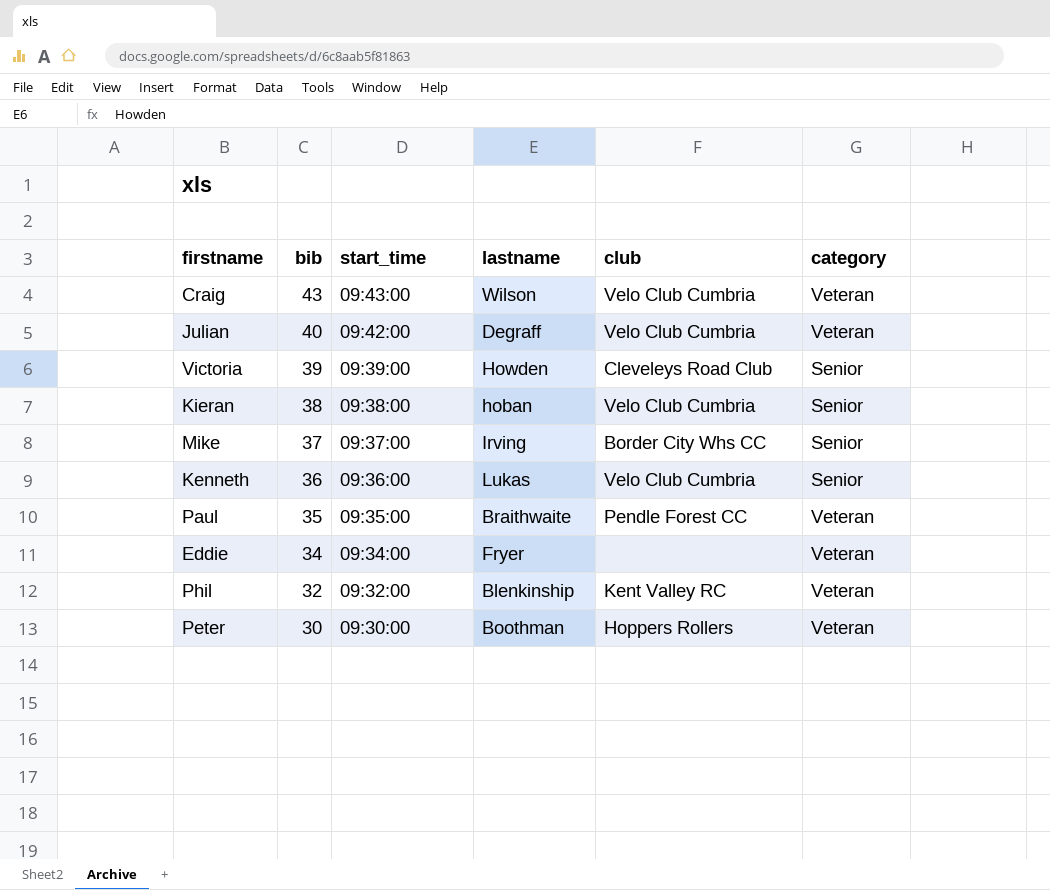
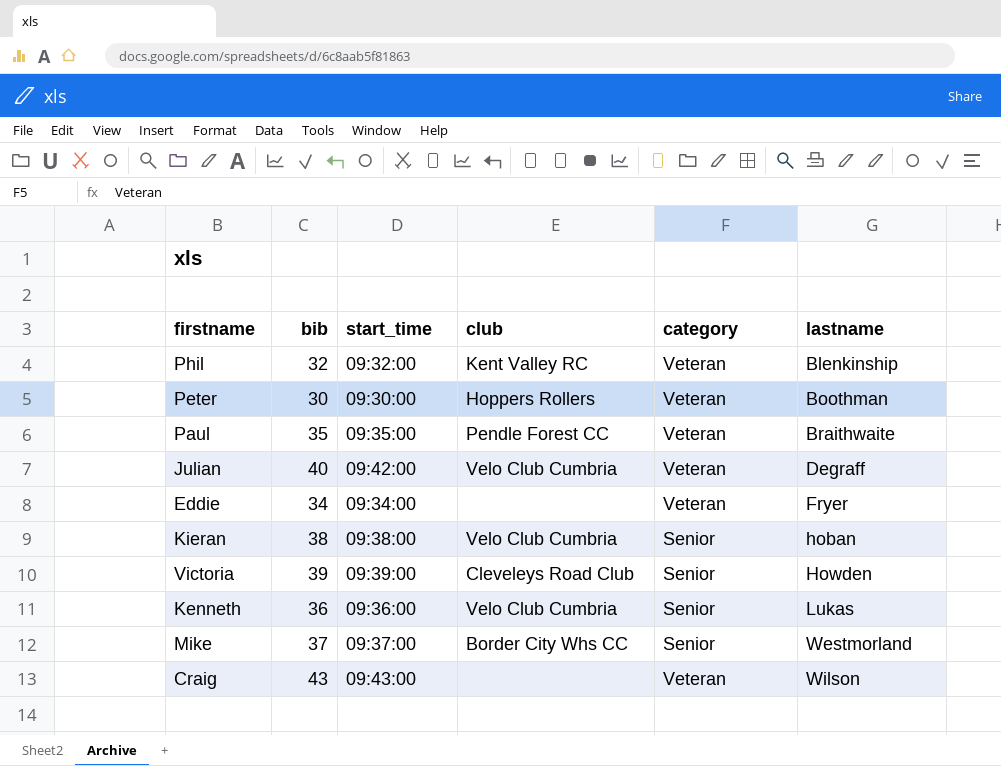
row order: bib descending -> lastname ascending
column lastname | position: 4 -> 6
Mike | lastname: Irving -> Westmorland
Craig | club: Velo Club Cumbria -> none

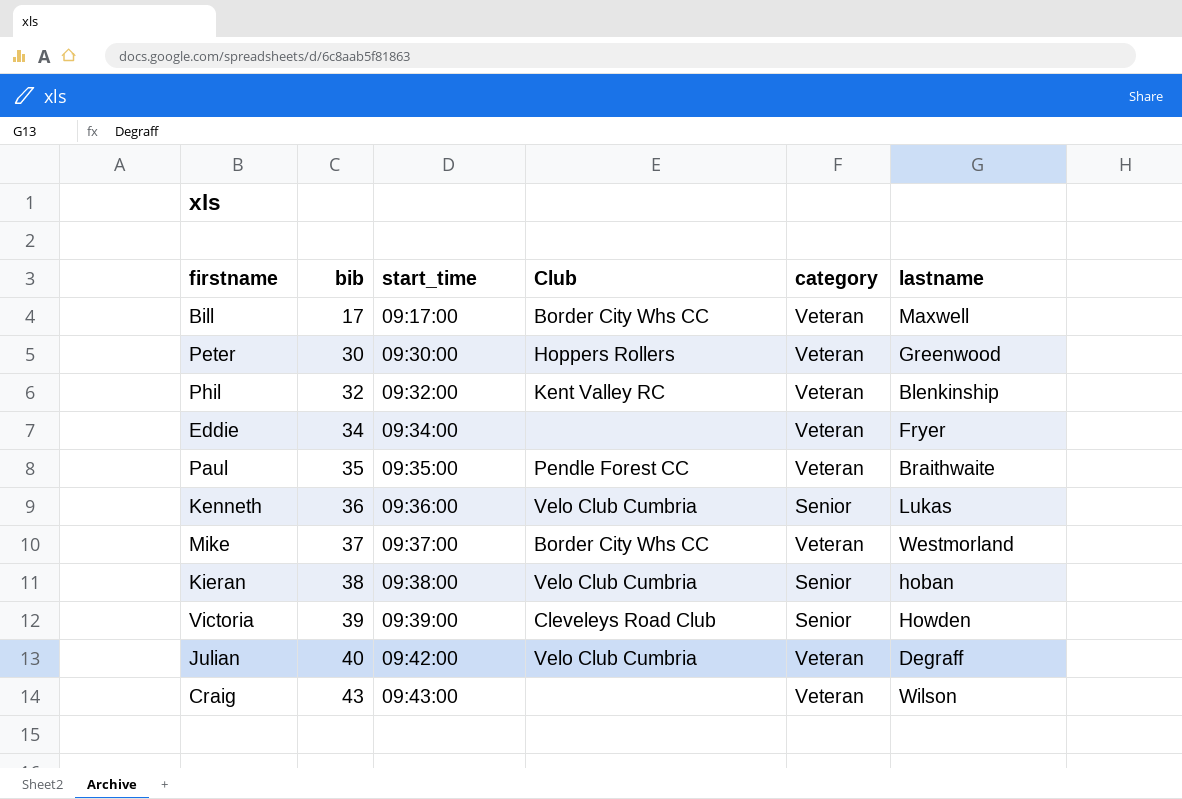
row order: lastname ascending -> bib ascending
column name: club -> Club
row Bill: none -> 17 | 09:17:00 | Border City Whs CC | Veteran | Maxwell
Peter | lastname: Boothman -> Greenwood
Mike | category: Senior -> Veteran

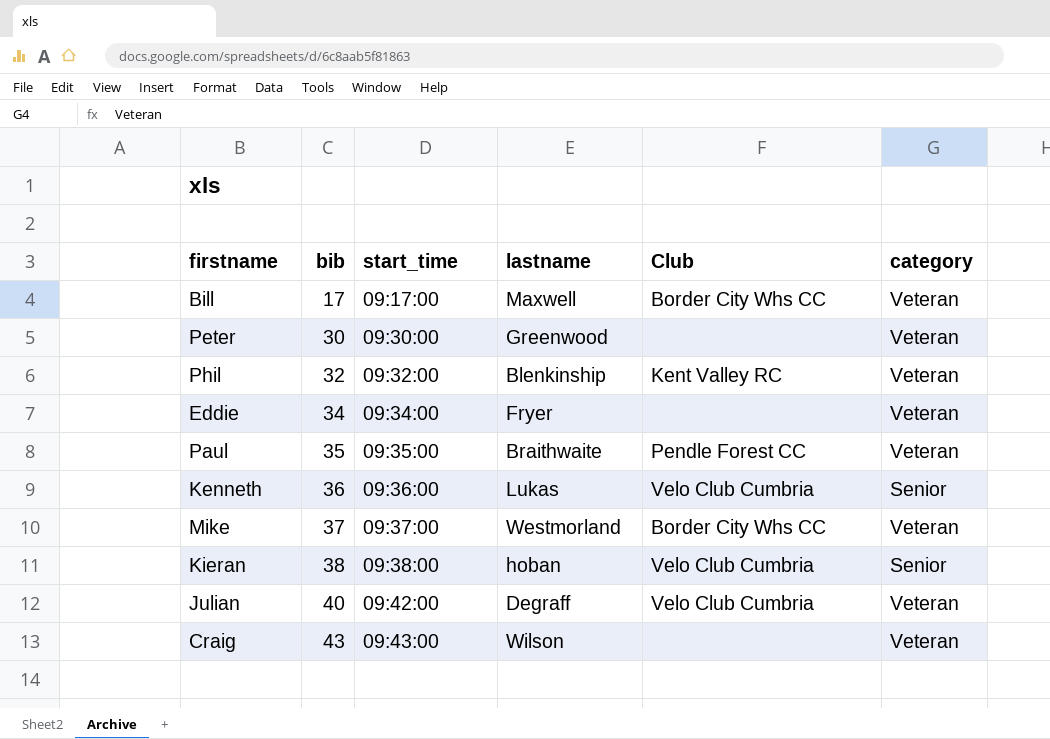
column lastname | position: 6 -> 4
row Victoria: 39 | 09:39:00 | Cleveleys Road Club | Senior | Howden -> none
Peter | Club: Hoppers Rollers -> none

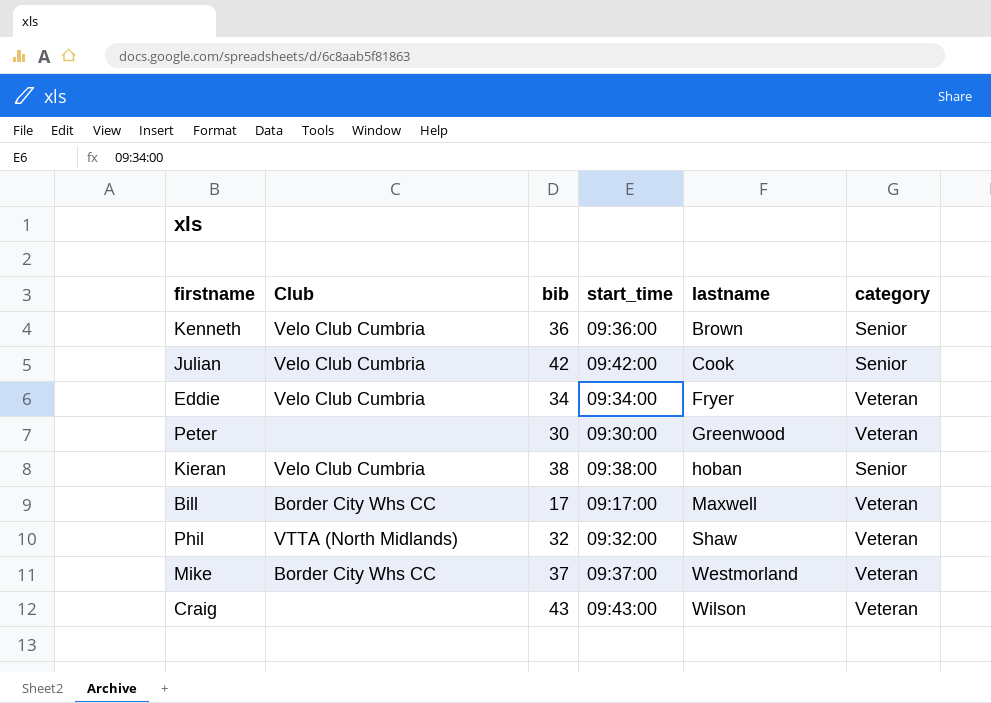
row order: bib ascending -> lastname ascending
column Club | position: 5 -> 2
row Paul: 35 | 09:35:00 | Braithwaite | Pendle Forest CC | Veteran -> none
Kenneth | lastname: Lukas -> Brown
Julian | bib: 40 -> 42
Julian | lastname: Degraff -> Cook
Julian | category: Veteran -> Senior
Eddie | Club: none -> Velo Club Cumbria
Phil | Club: Kent Valley RC -> VTTA (North Midlands)
Phil | lastname: Blenkinship -> Shaw

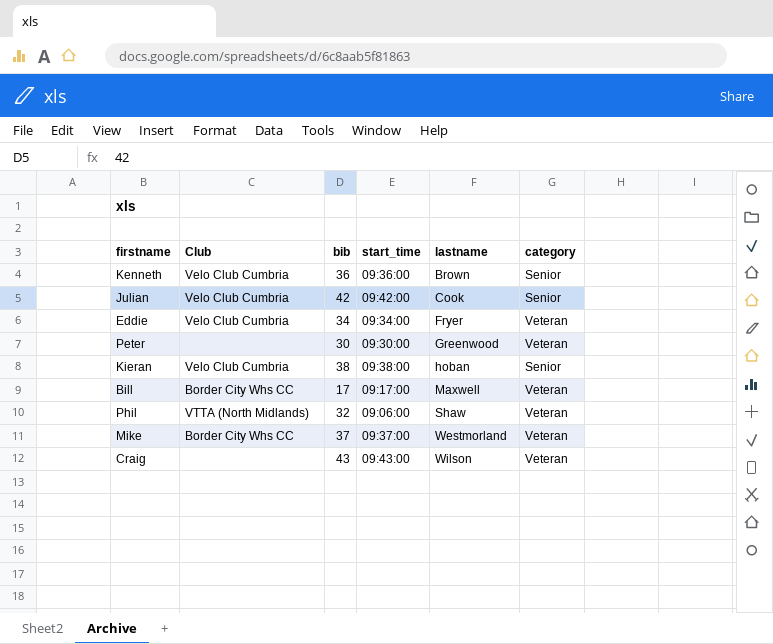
Phil | start_time: 09:32:00 -> 09:06:00

